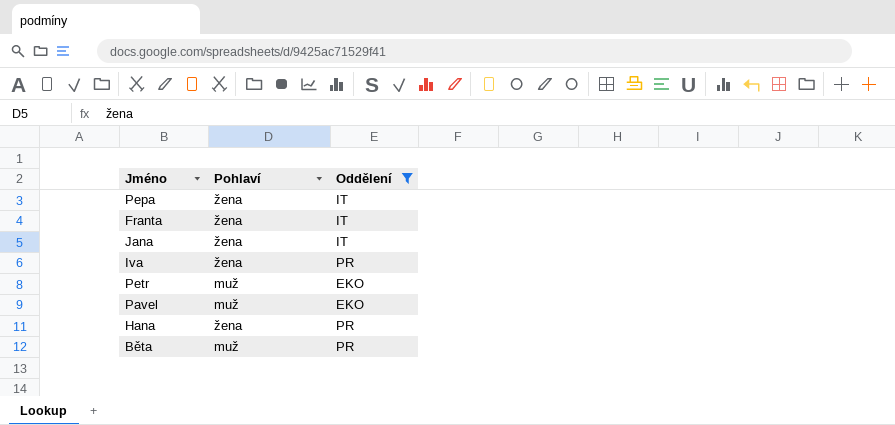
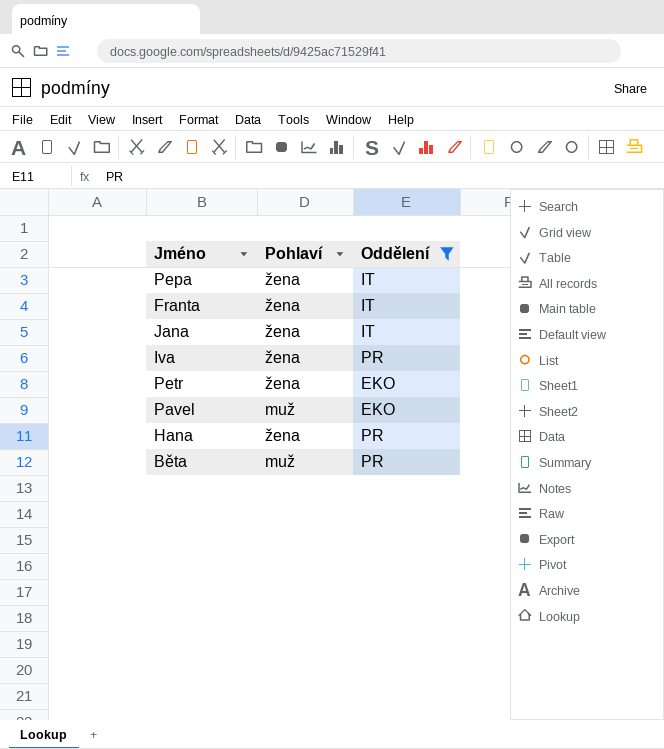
Petr | Pohlaví: muž -> žena

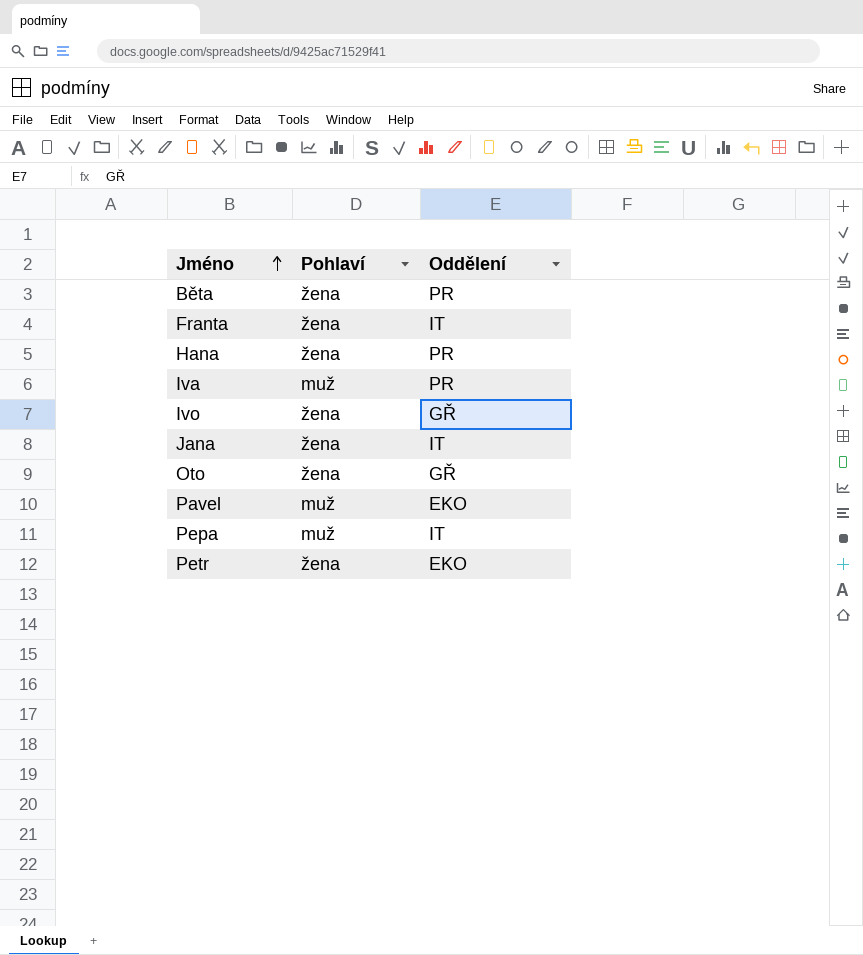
filter: Oddělení != GŘ -> none
row order: none -> Jméno ascending
Běta | Pohlaví: muž -> žena
Iva | Pohlaví: žena -> muž
Pepa | Pohlaví: žena -> muž

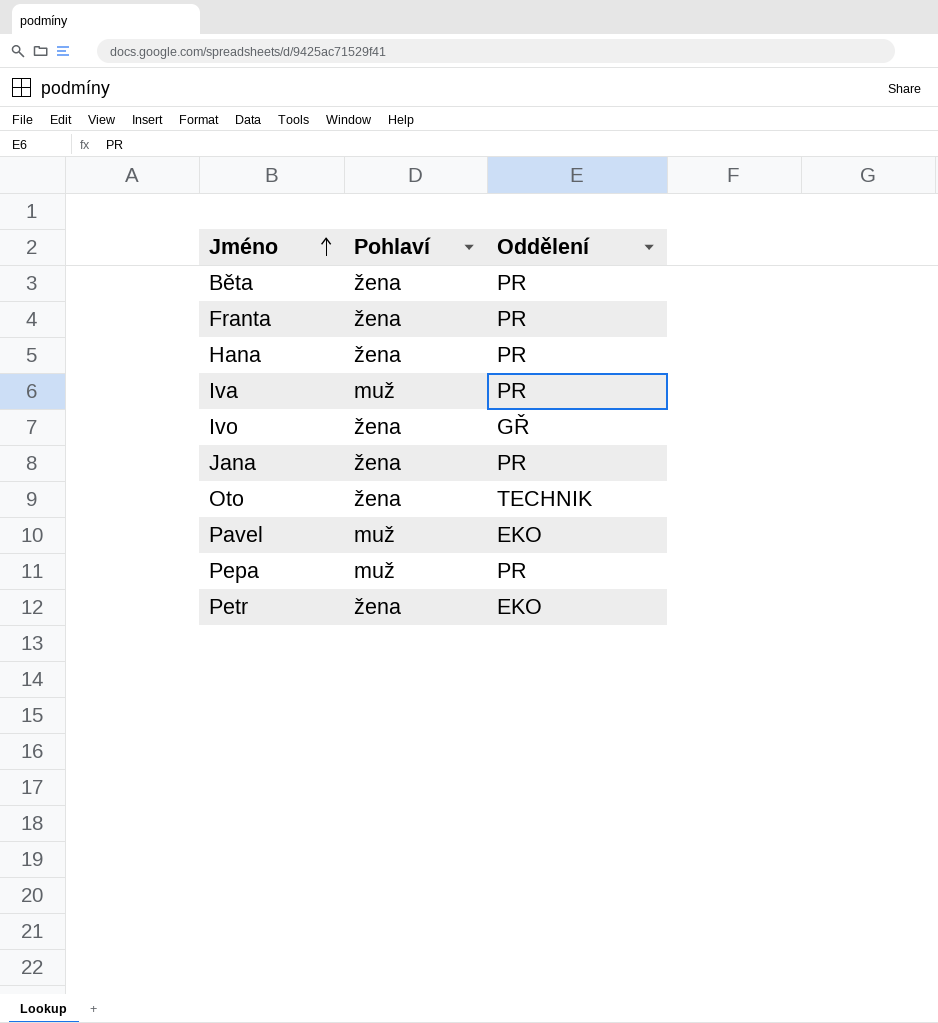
Franta | Oddělení: IT -> PR
Jana | Oddělení: IT -> PR
Oto | Oddělení: GŘ -> TECHNIK
Pepa | Oddělení: IT -> PR

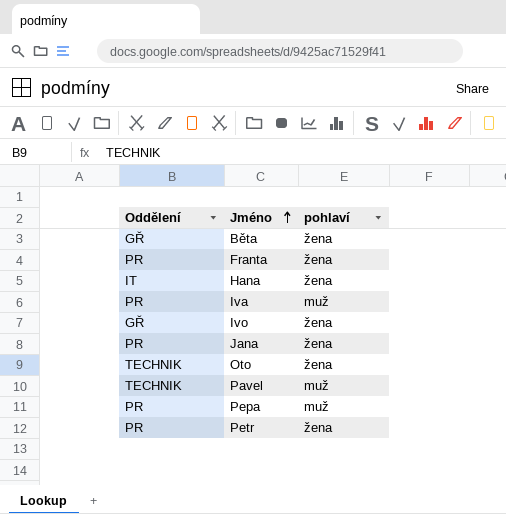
column Oddělení | position: 3 -> 1
column name: Pohlaví -> pohlaví
Běta | Oddělení: PR -> GŘ
Hana | Oddělení: PR -> IT
Pavel | Oddělení: EKO -> TECHNIK
Petr | Oddělení: EKO -> PR

